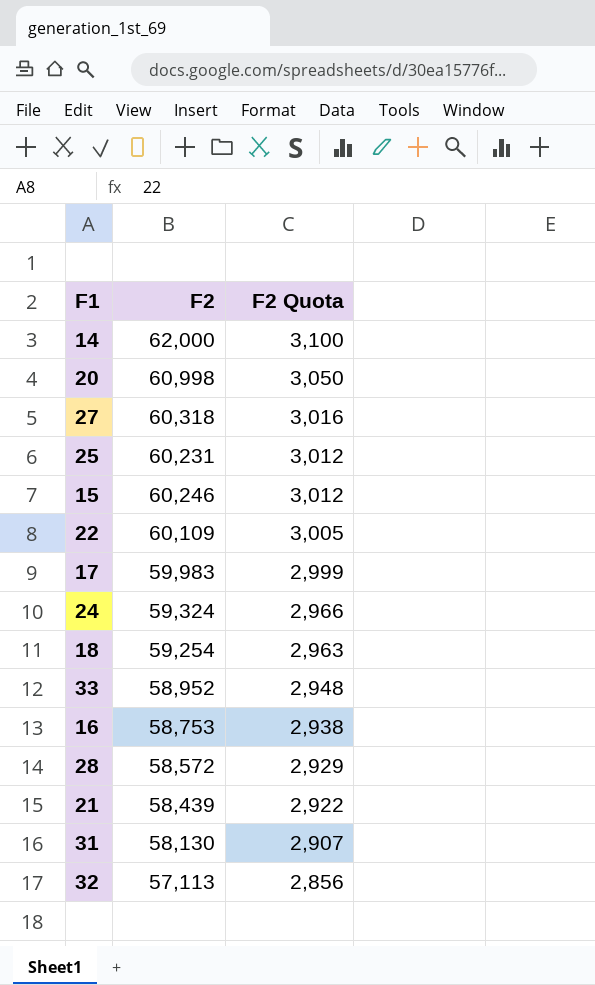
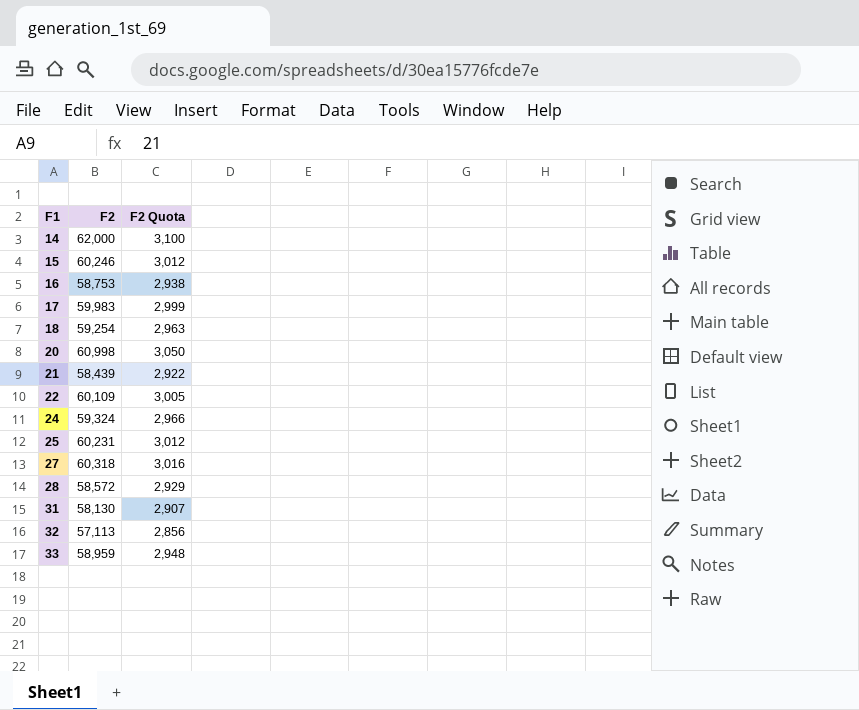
row order: F2 Quota descending -> F1 ascending
33 | F2: 58,952 -> 58,959

